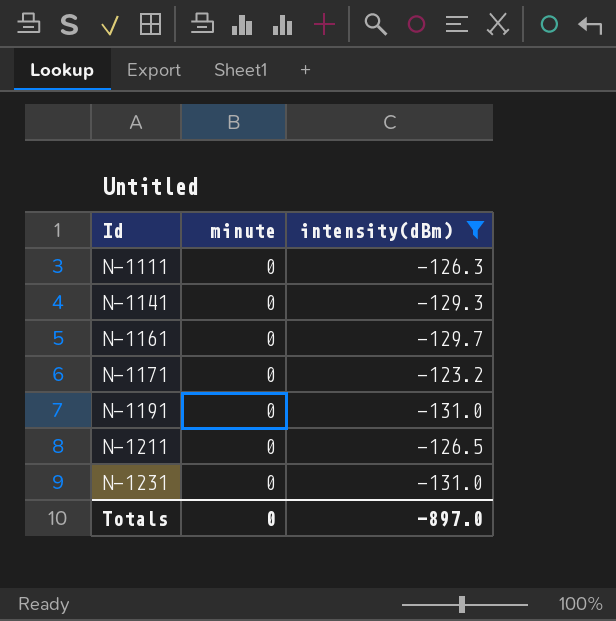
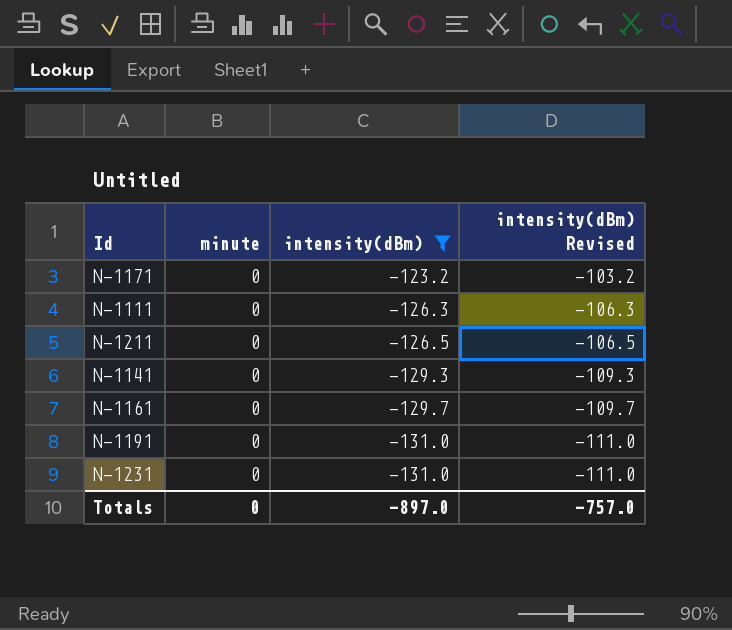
row order: Id ascending -> intensity(dBm) descending
column intensity(dBm) Revised | formula: none -> [intensity(dBm)] + 20

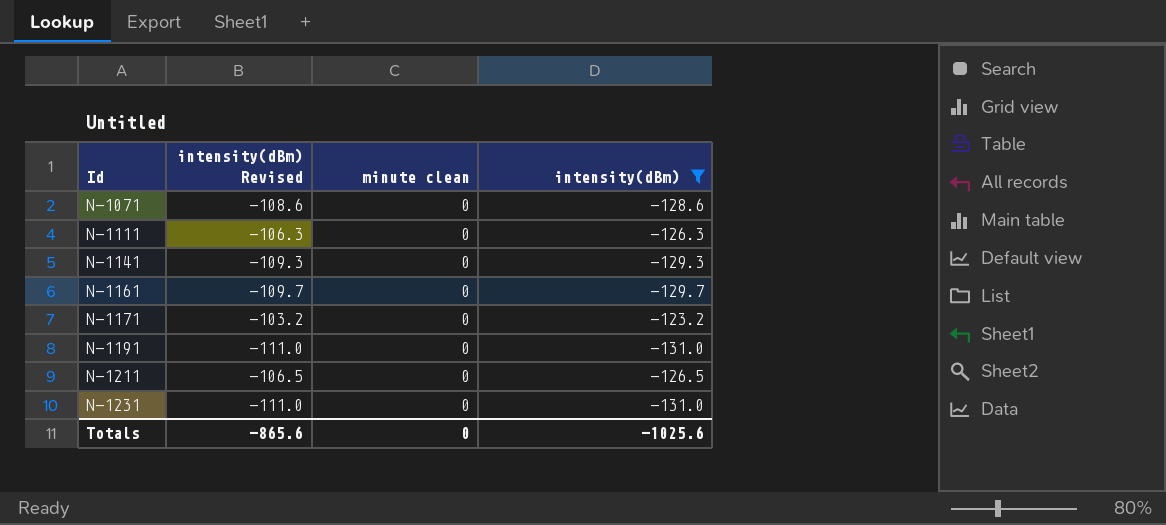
row order: intensity(dBm) descending -> Id ascending
column intensity(dBm) Revised | position: 4 -> 2
column name: minute -> minute clean
row N-1071: none -> -108.6 | 0 | -128.6
Totals | intensity(dBm) Revised: -757.0 -> -865.6
Totals | intensity(dBm): -897.0 -> -1025.6

